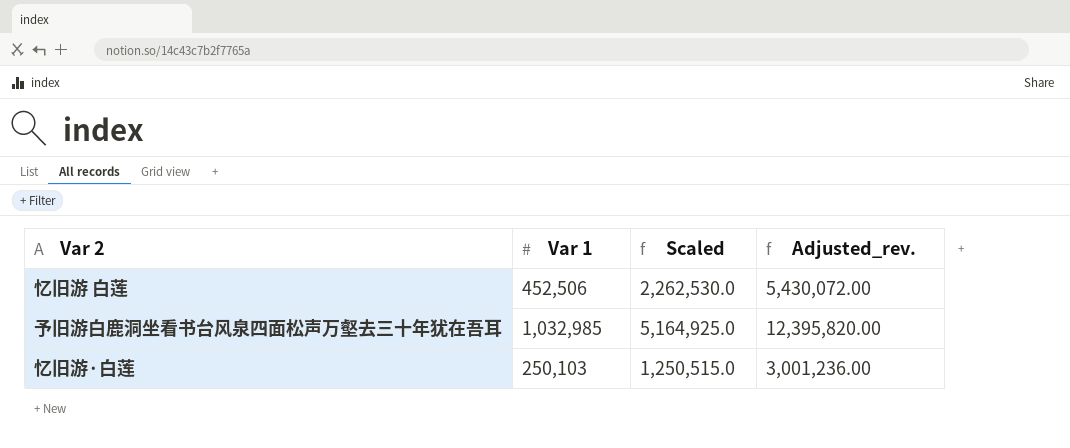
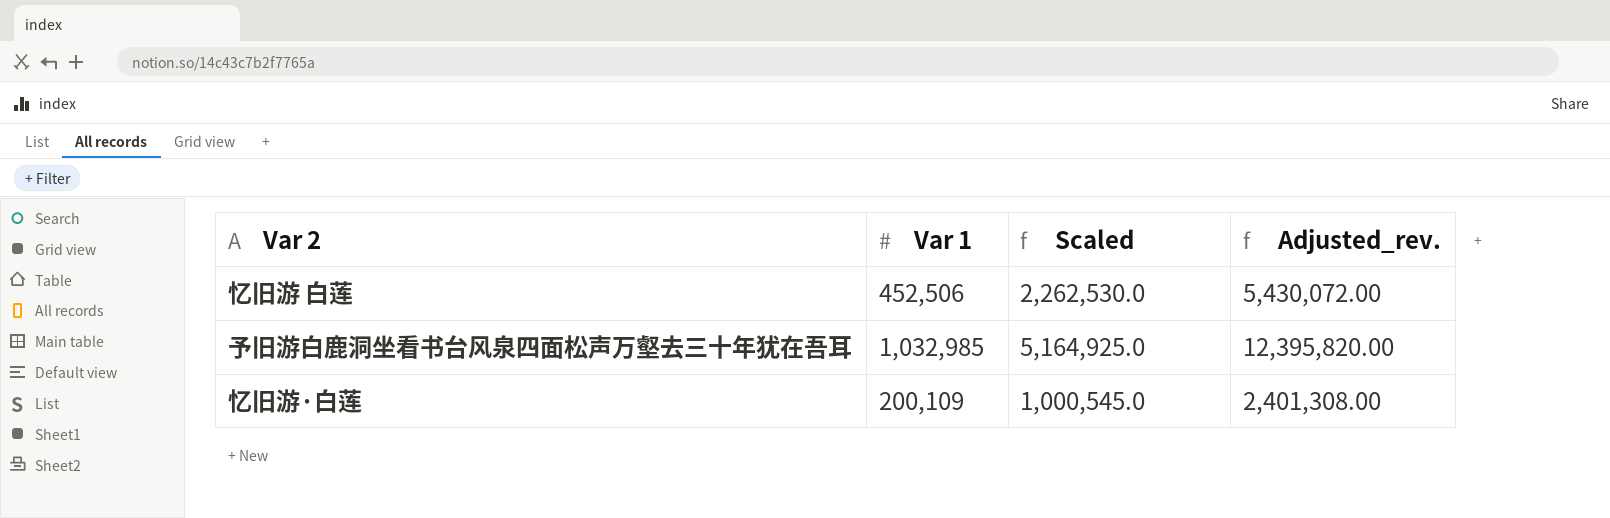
忆旧游·白莲 | Var 1: 250,103 -> 200,109
忆旧游·白莲 | Scaled: 1,250,515.0 -> 1,000,545.0
忆旧游·白莲 | Adjusted_rev.: 3,001,236.00 -> 2,401,308.00

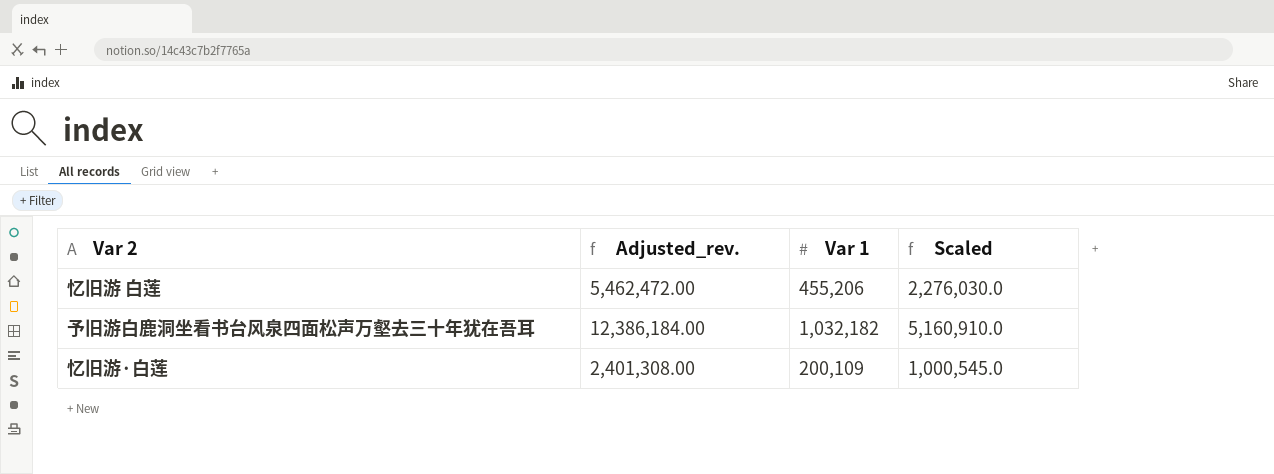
column Adjusted_rev. | position: 4 -> 2
忆旧游 白莲 | Adjusted_rev.: 5,430,072.00 -> 5,462,472.00
忆旧游 白莲 | Var 1: 452,506 -> 455,206
忆旧游 白莲 | Scaled: 2,262,530.0 -> 2,276,030.0
予旧游白鹿洞坐看书台风泉四面松声万壑去三十年犹在吾耳 | Adjusted_rev.: 12,395,820.00 -> 12,386,184.00
予旧游白鹿洞坐看书台风泉四面松声万壑去三十年犹在吾耳 | Var 1: 1,032,985 -> 1,032,182
予旧游白鹿洞坐看书台风泉四面松声万壑去三十年犹在吾耳 | Scaled: 5,164,925.0 -> 5,160,910.0

